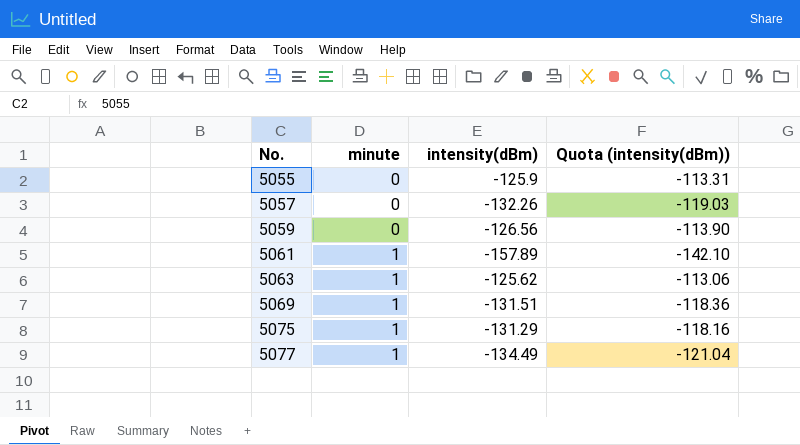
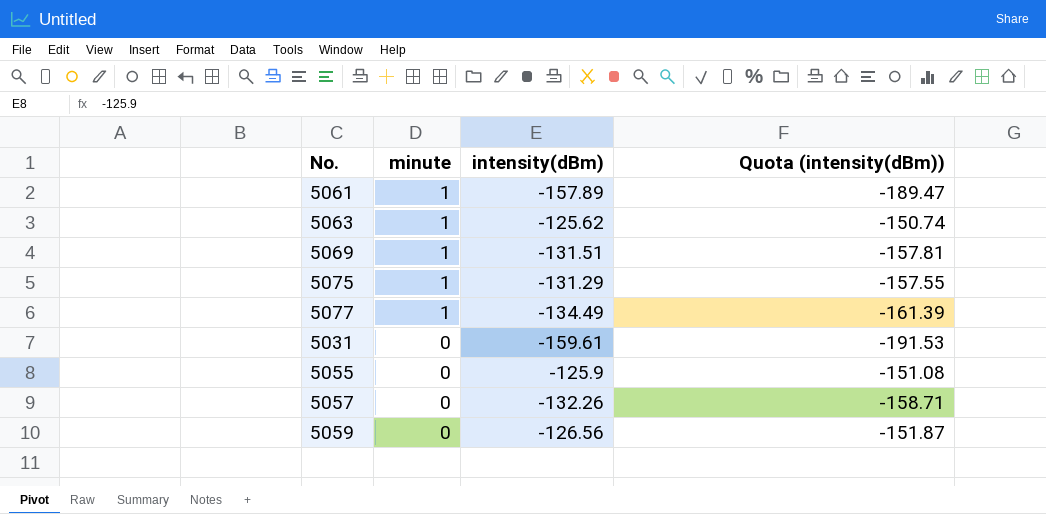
row order: No. ascending -> minute descending
column Quota (intensity(dBm)) | formula: [intensity(dBm)] * 0.9 -> [intensity(dBm)] * 1.2
row 5031: none -> 0 | -159.61 | -191.53

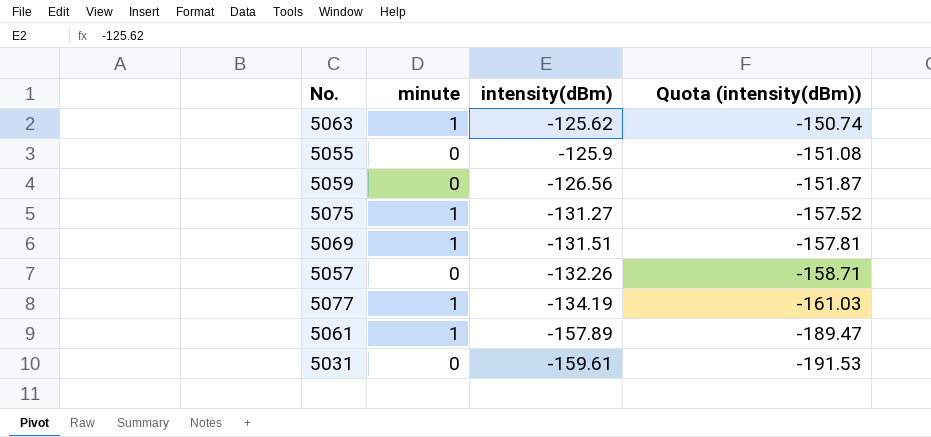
row order: minute descending -> intensity(dBm) descending
5075 | intensity(dBm): -131.29 -> -131.27
5075 | Quota (intensity(dBm)): -157.55 -> -157.52
5077 | intensity(dBm): -134.49 -> -134.19
5077 | Quota (intensity(dBm)): -161.39 -> -161.03

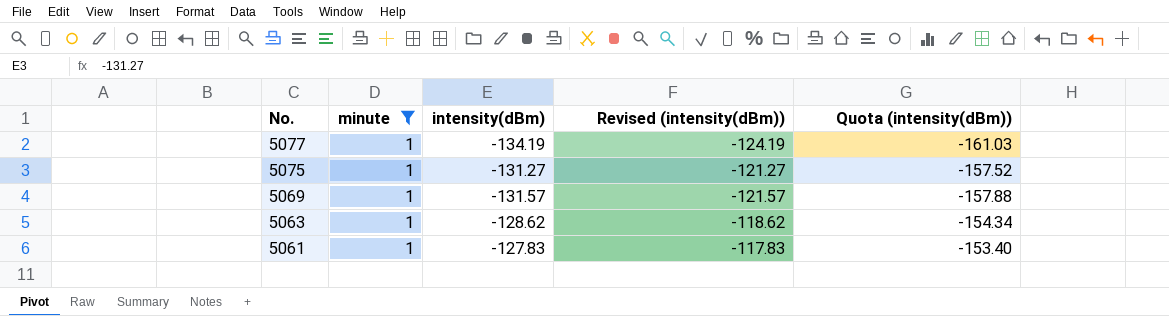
filter: none -> minute = 1
row order: intensity(dBm) descending -> No. descending
column Revised (intensity(dBm)) | formula: none -> [intensity(dBm)] + 10
5069 | intensity(dBm): -131.51 -> -131.57
5069 | Quota (intensity(dBm)): -157.81 -> -157.88
5063 | intensity(dBm): -125.62 -> -128.62
5063 | Quota (intensity(dBm)): -150.74 -> -154.34
5061 | intensity(dBm): -157.89 -> -127.83
5061 | Quota (intensity(dBm)): -189.47 -> -153.40

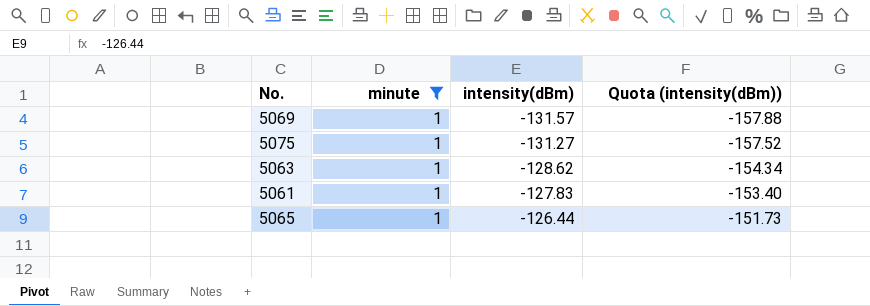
row order: No. descending -> intensity(dBm) ascending
column Revised (intensity(dBm)) | formula: [intensity(dBm)] + 10 -> none
row 5077: 1 | -134.19 | -124.19 | -161.03 -> none
row 5065: none -> 1 | -126.44 | -151.73

